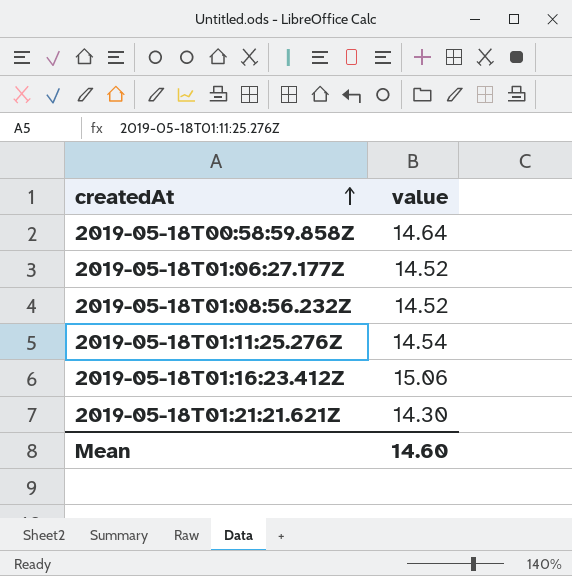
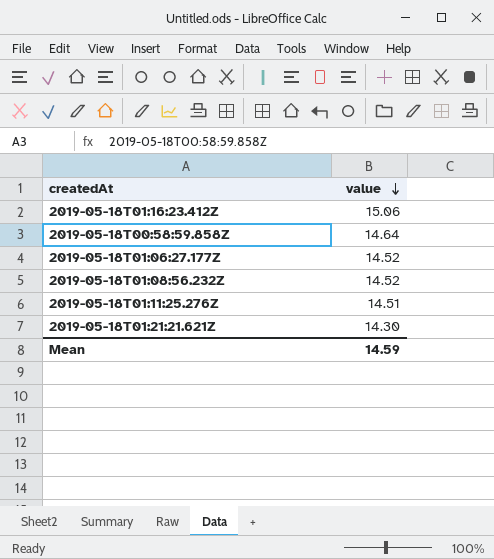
row order: createdAt ascending -> value descending
2019-05-18T01:11:25.276Z | value: 14.54 -> 14.51
Mean | value: 14.60 -> 14.59

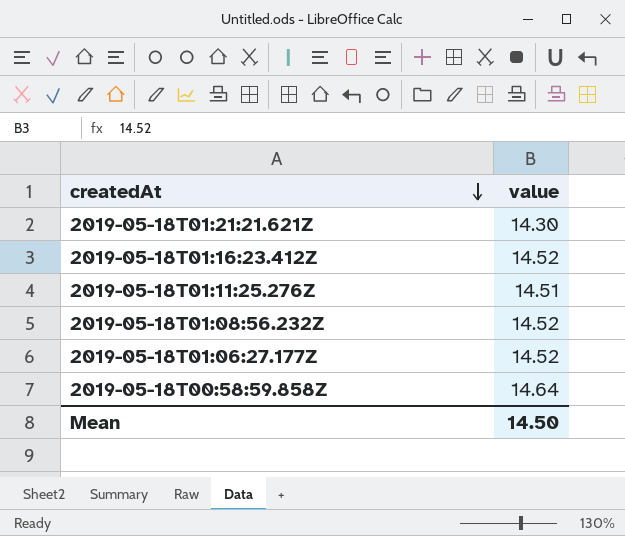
row order: value descending -> createdAt descending
2019-05-18T01:16:23.412Z | value: 15.06 -> 14.52
Mean | value: 14.59 -> 14.50

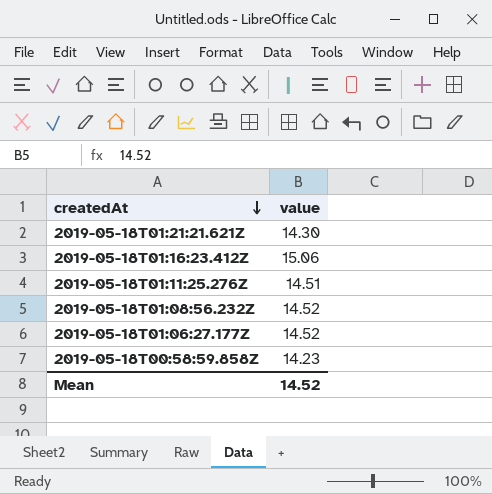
2019-05-18T01:16:23.412Z | value: 14.52 -> 15.06
2019-05-18T00:58:59.858Z | value: 14.64 -> 14.23
Mean | value: 14.50 -> 14.52

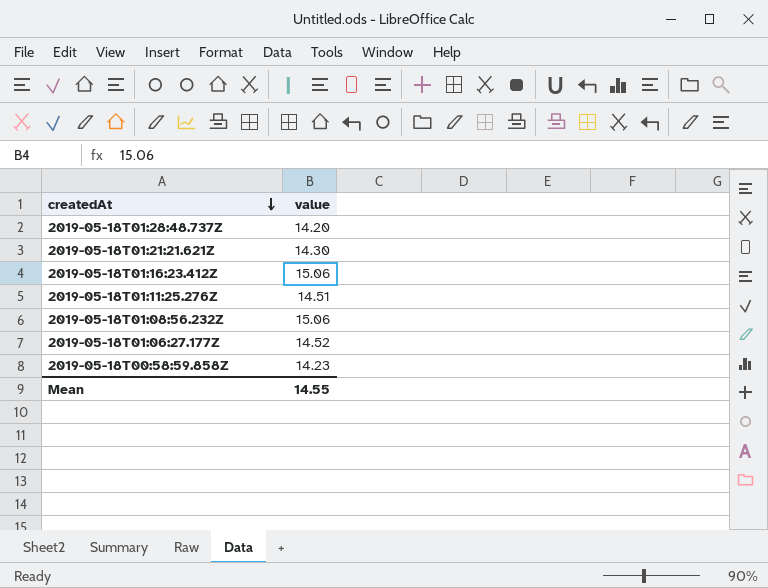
row 2019-05-18T01:28:48.737Z: none -> 14.20
2019-05-18T01:08:56.232Z | value: 14.52 -> 15.06
Mean | value: 14.52 -> 14.55

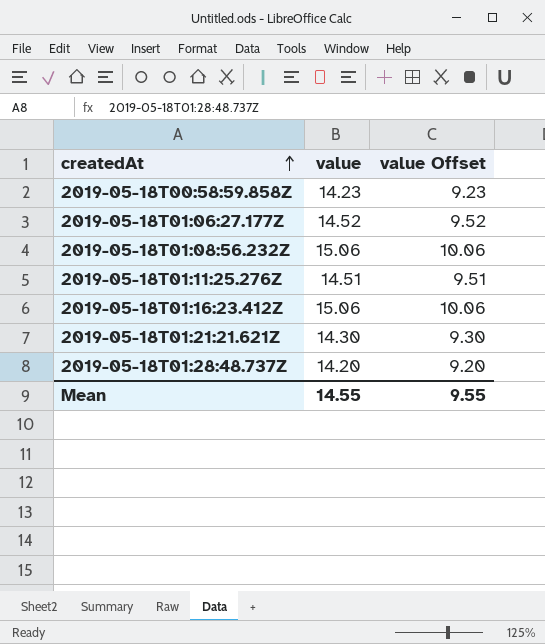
row order: createdAt descending -> createdAt ascending
column value Offset | formula: none -> [value] - 5

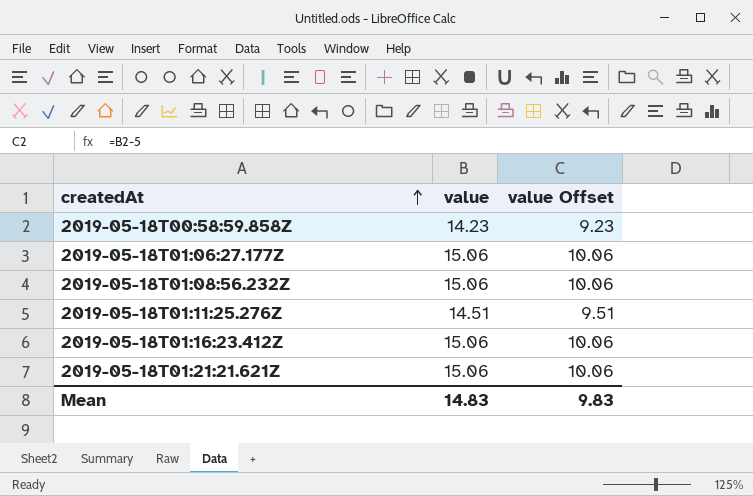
row 2019-05-18T01:28:48.737Z: 14.20 | 9.20 -> none
2019-05-18T01:06:27.177Z | value: 14.52 -> 15.06
2019-05-18T01:06:27.177Z | value Offset: 9.52 -> 10.06
2019-05-18T01:21:21.621Z | value: 14.30 -> 15.06
2019-05-18T01:21:21.621Z | value Offset: 9.30 -> 10.06
Mean | value: 14.55 -> 14.83
Mean | value Offset: 9.55 -> 9.83

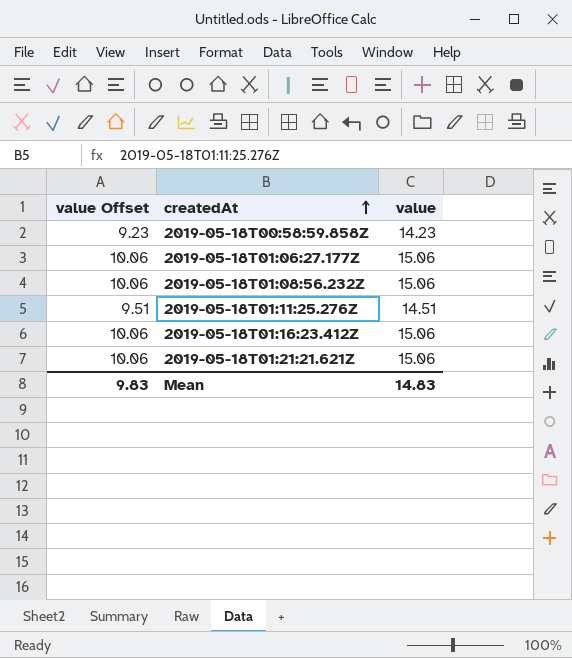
column value Offset | position: 3 -> 1

